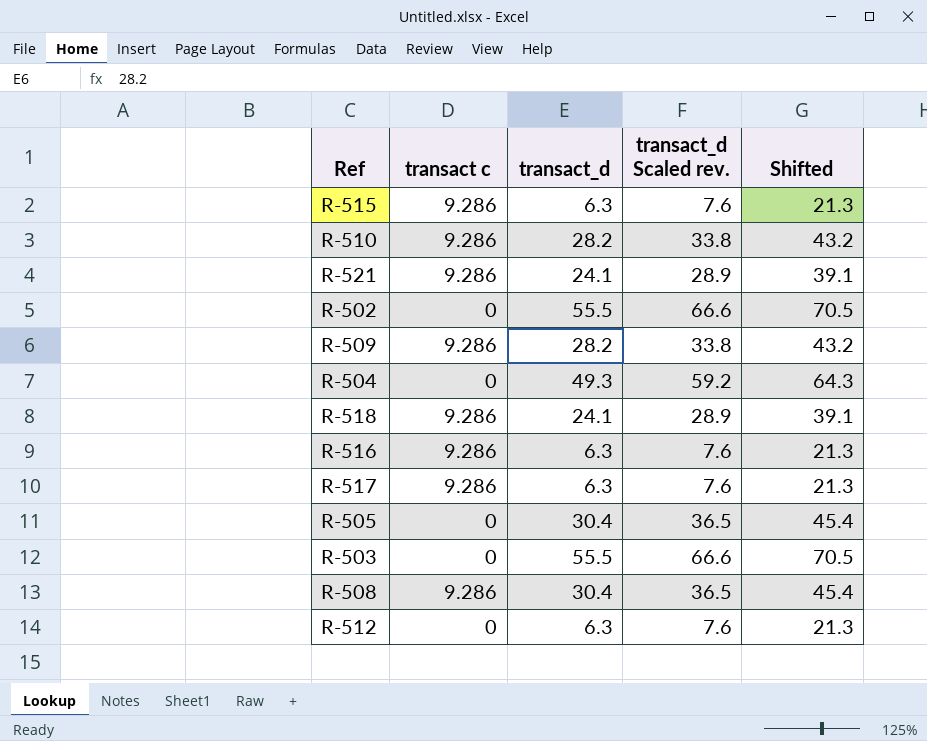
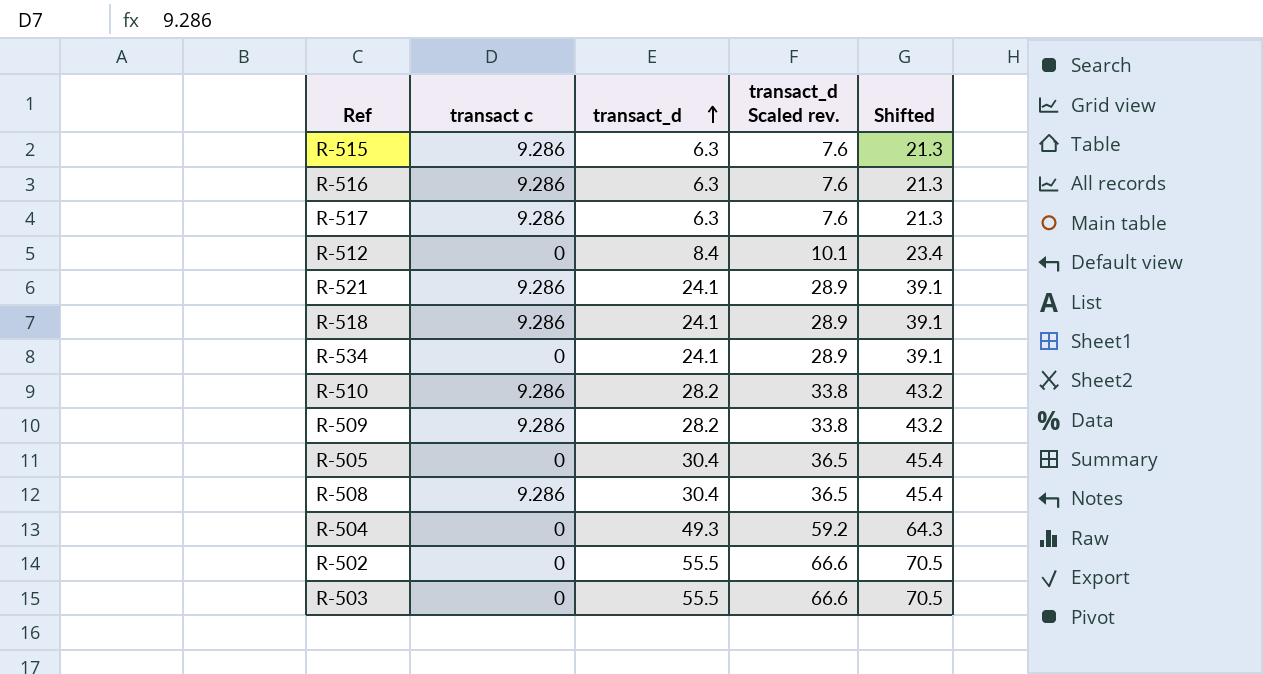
row order: none -> transact_d ascending
R-512 | transact_d: 6.3 -> 8.4
R-512 | transact_d Scaled rev.: 7.6 -> 10.1
R-512 | Shifted: 21.3 -> 23.4
row R-534: none -> 0 | 24.1 | 28.9 | 39.1

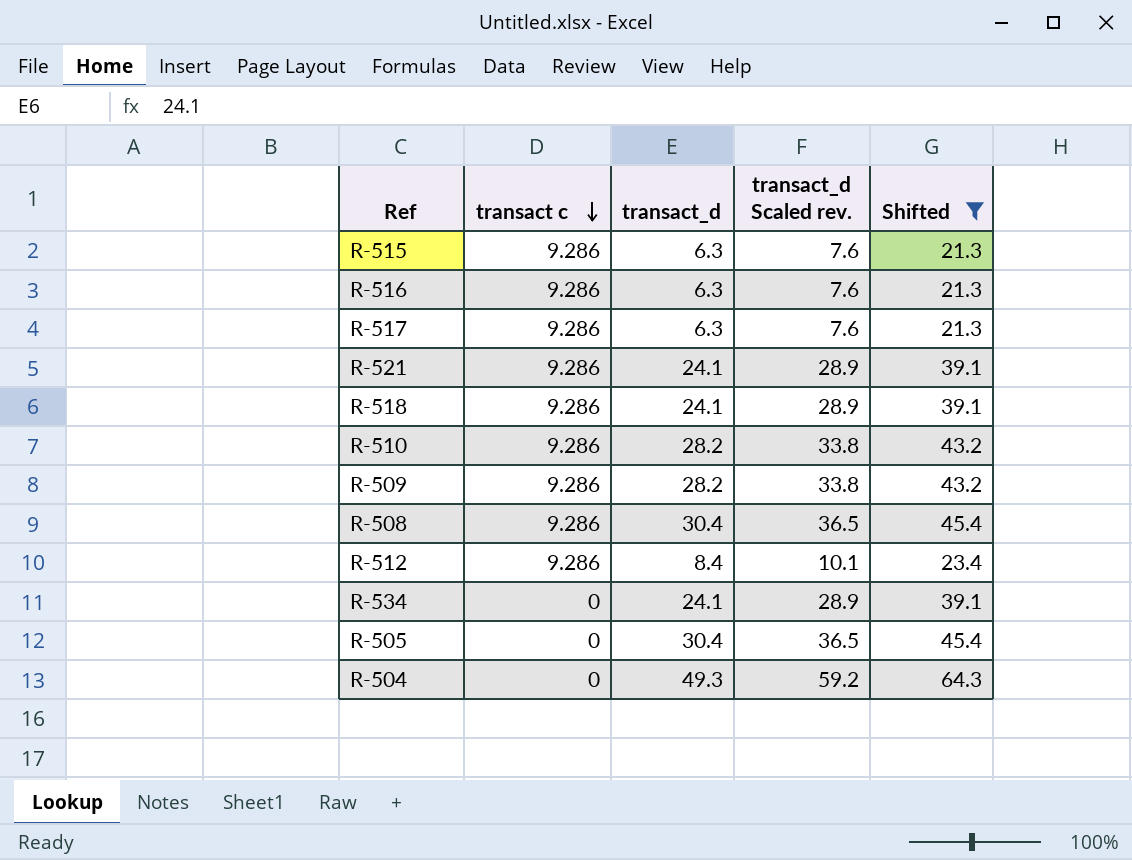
filter: none -> Shifted != 70.5
row order: transact_d ascending -> transact c descending
R-512 | transact c: 0 -> 9.286

